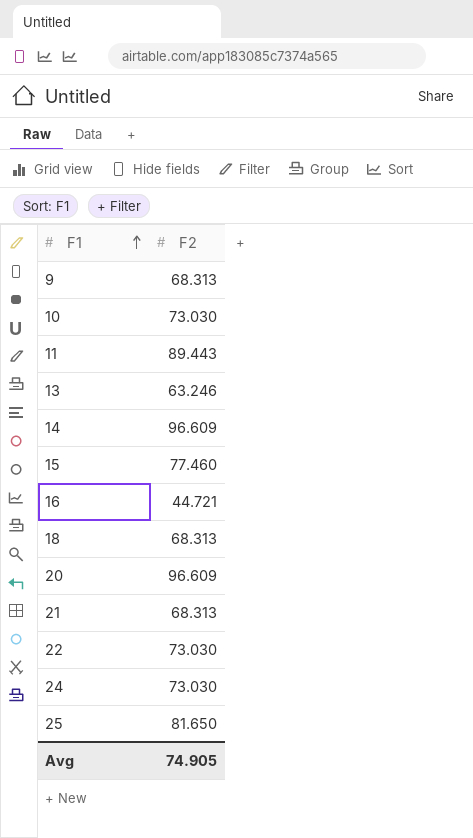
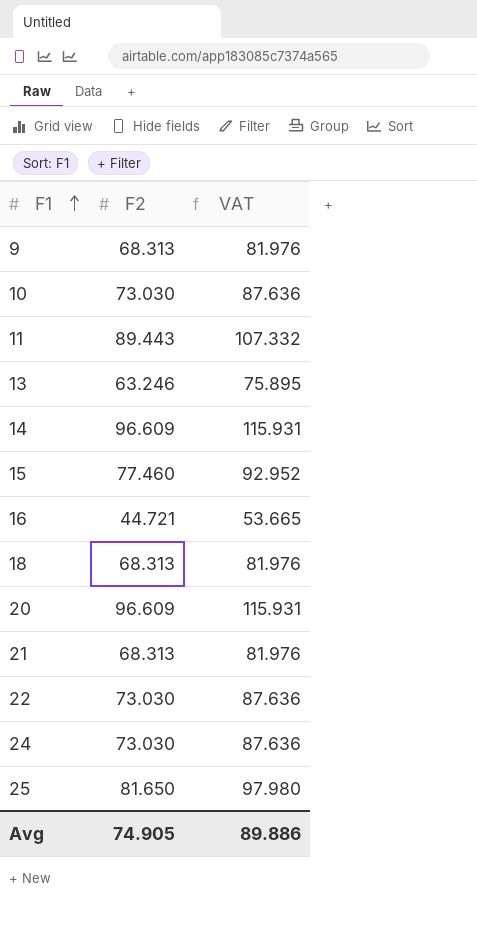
column VAT | formula: none -> [F2] * 1.2

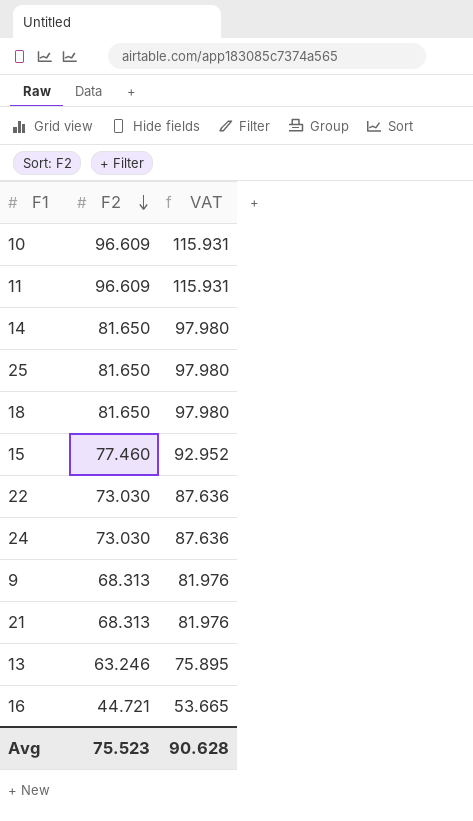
row order: F1 ascending -> F2 descending
row 20: 96.609 | 115.931 -> none
10 | F2: 73.030 -> 96.609
10 | VAT: 87.636 -> 115.931
11 | F2: 89.443 -> 96.609
11 | VAT: 107.332 -> 115.931
14 | F2: 96.609 -> 81.650
14 | VAT: 115.931 -> 97.980
18 | F2: 68.313 -> 81.650
18 | VAT: 81.976 -> 97.980
Avg | F2: 74.905 -> 75.523
Avg | VAT: 89.886 -> 90.628

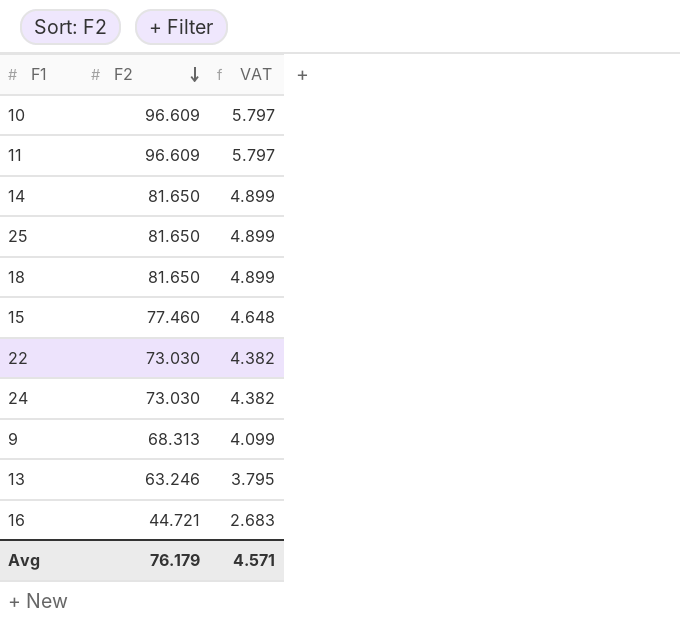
column VAT | formula: [F2] * 1.2 -> [F2] * 0.06
row 21: 68.313 | 81.976 -> none
Avg | F2: 75.523 -> 76.179
Avg | VAT: 90.628 -> 4.571

